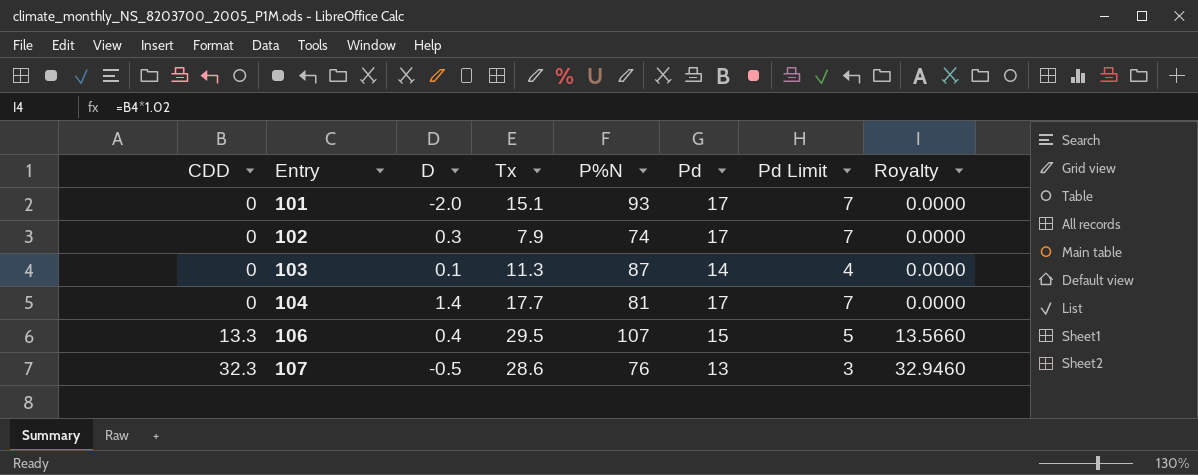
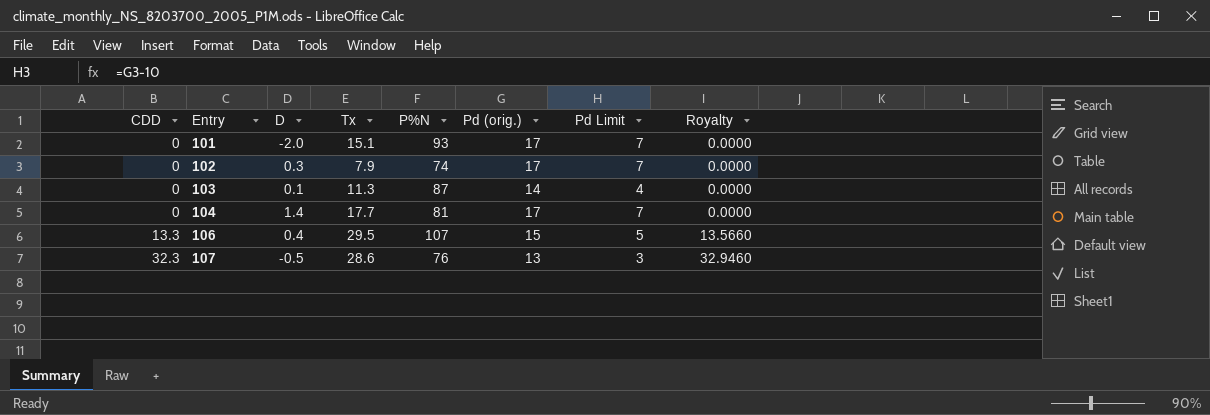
column name: Pd -> Pd (orig.)

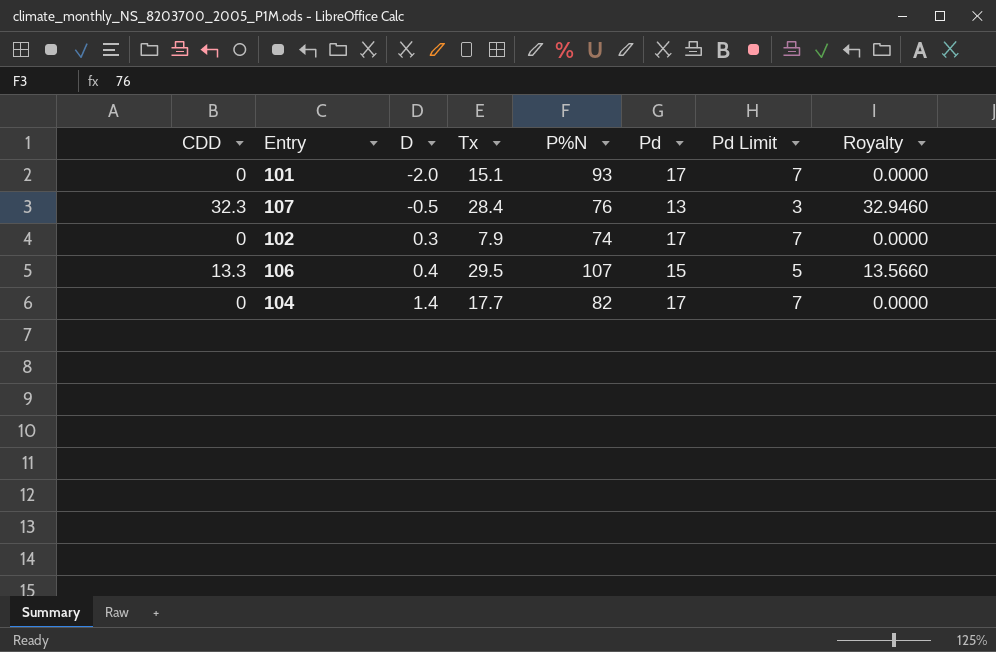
row order: CDD ascending -> D ascending
column name: Pd (orig.) -> Pd
row 103: 0 | 0.1 | 11.3 | 87 | 14 | 4 | 0.0000 -> none
107 | Tx: 28.6 -> 28.4
104 | P%N: 81 -> 82

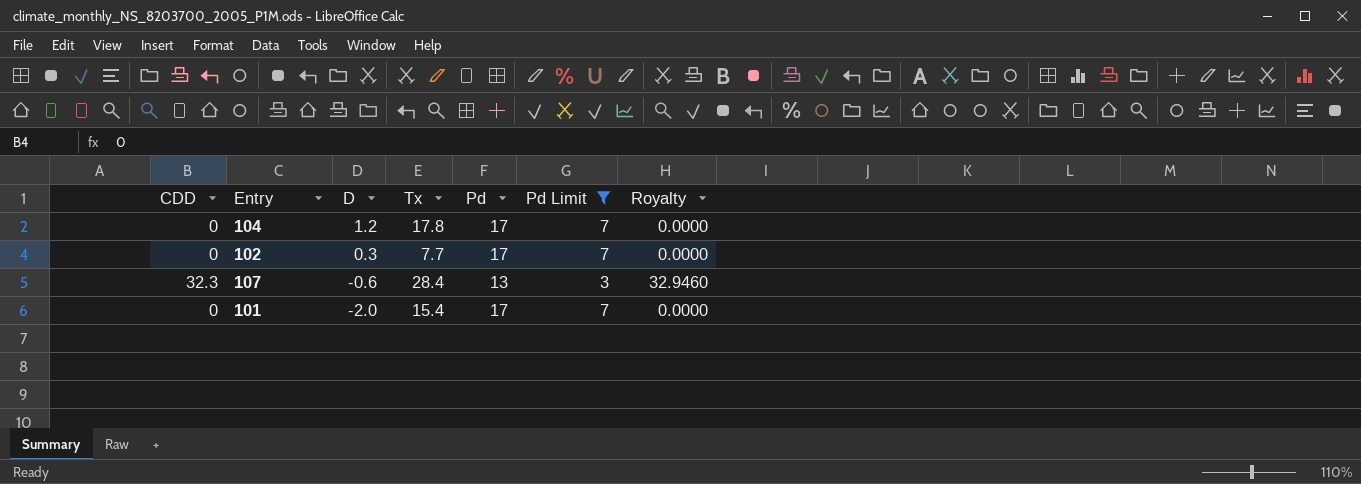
filter: none -> Pd Limit != 5
row order: D ascending -> D descending
column P%N | position: 5 -> none
104 | D: 1.4 -> 1.2
104 | Tx: 17.7 -> 17.8
102 | Tx: 7.9 -> 7.7
107 | D: -0.5 -> -0.6
101 | Tx: 15.1 -> 15.4

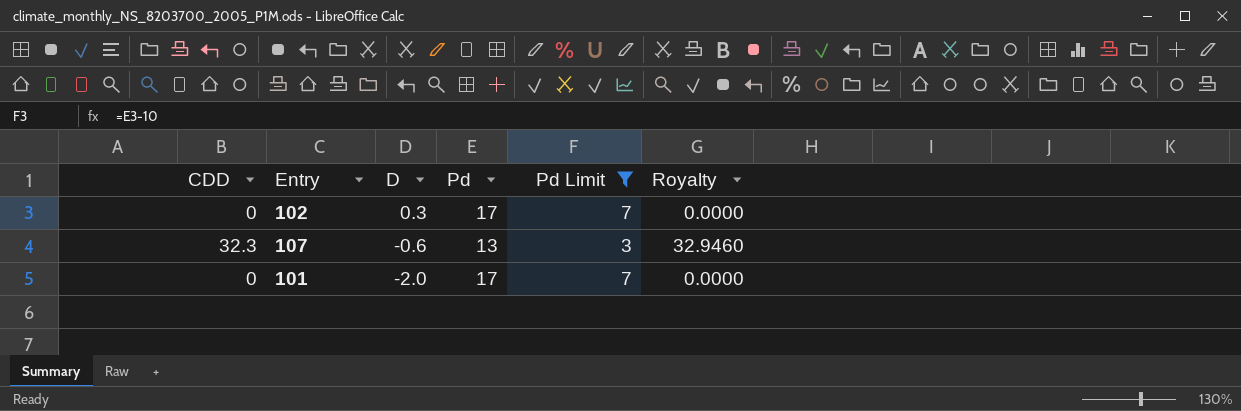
column Tx | position: 4 -> none
row 104: 0 | 1.2 | 17.8 | 17 | 7 | 0.0000 -> none

